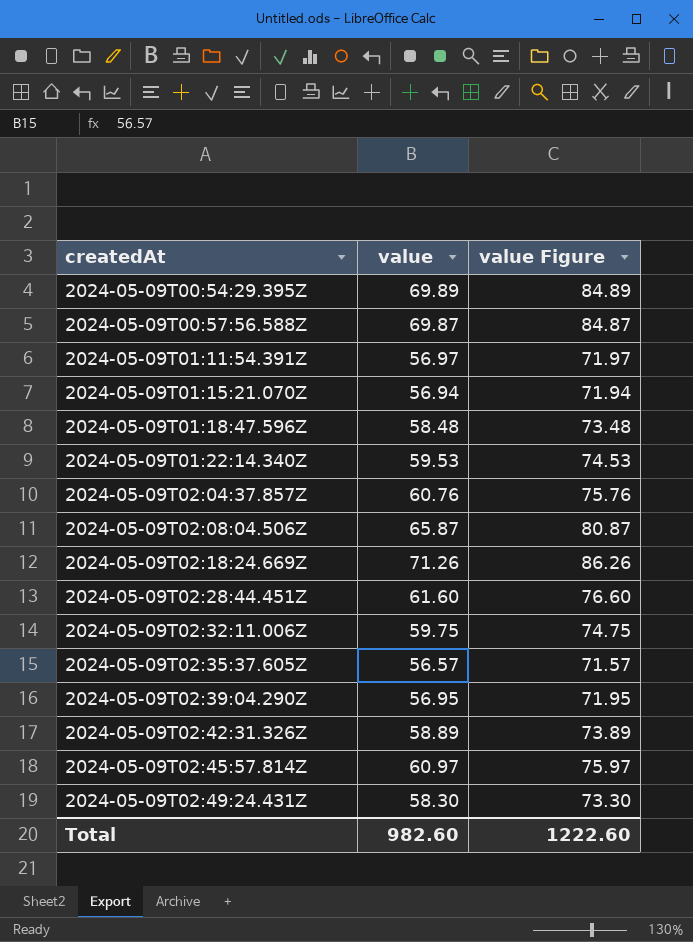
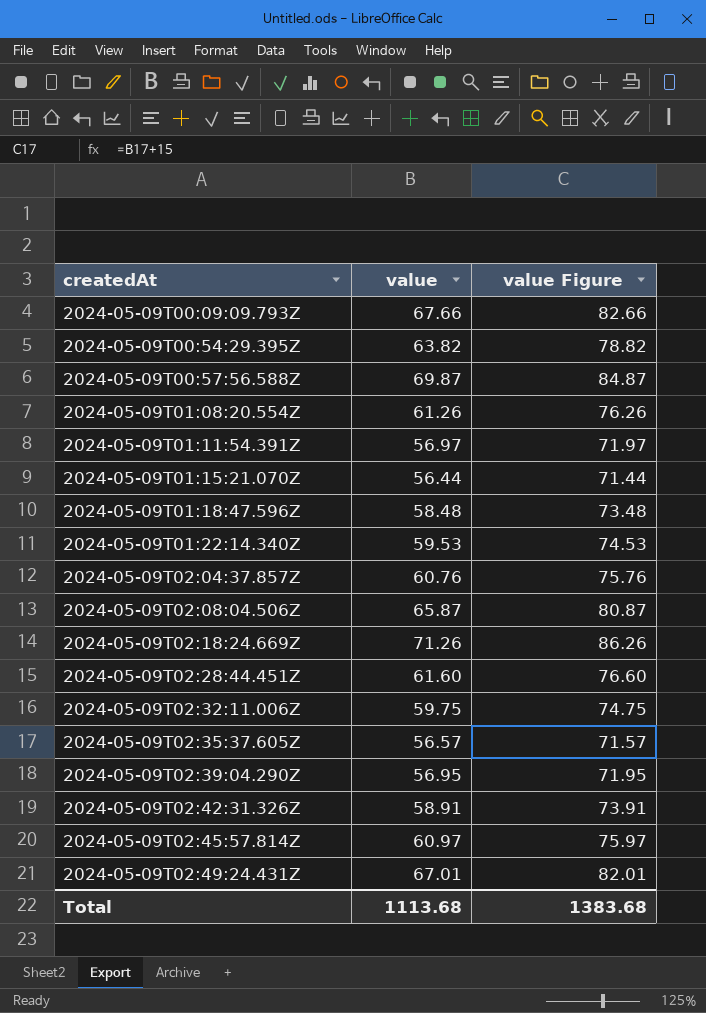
row 2024-05-09T00:09:09.793Z: none -> 67.66 | 82.66
2024-05-09T00:54:29.395Z | value: 69.89 -> 63.82
2024-05-09T00:54:29.395Z | value Figure: 84.89 -> 78.82
row 2024-05-09T01:08:20.554Z: none -> 61.26 | 76.26
2024-05-09T01:15:21.070Z | value: 56.94 -> 56.44
2024-05-09T01:15:21.070Z | value Figure: 71.94 -> 71.44
2024-05-09T02:42:31.326Z | value: 58.89 -> 58.91
2024-05-09T02:42:31.326Z | value Figure: 73.89 -> 73.91
2024-05-09T02:49:24.431Z | value: 58.30 -> 67.01
2024-05-09T02:49:24.431Z | value Figure: 73.30 -> 82.01
Total | value: 982.60 -> 1113.68
Total | value Figure: 1222.60 -> 1383.68

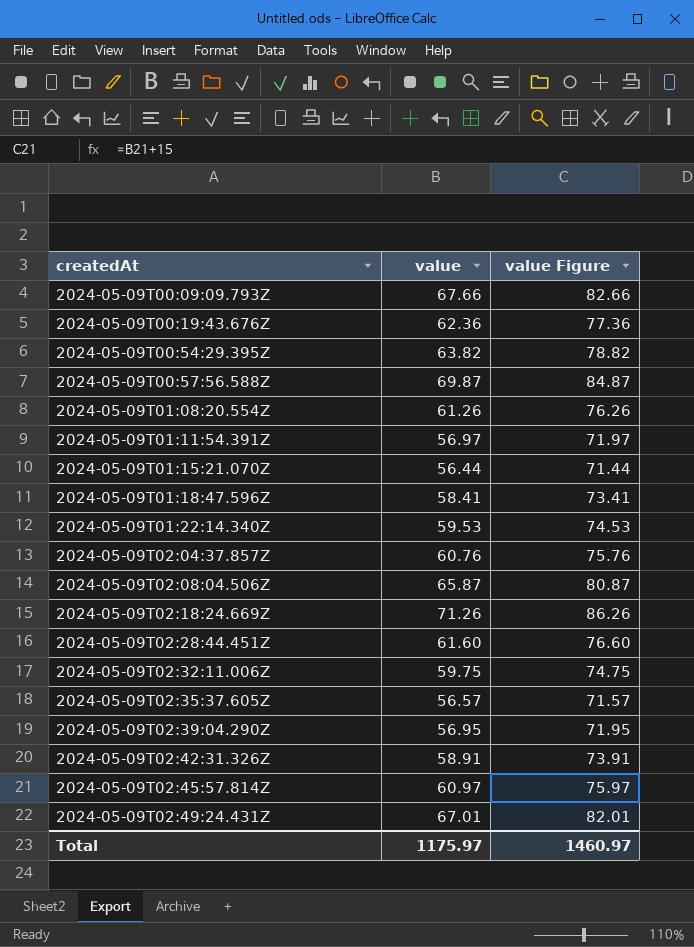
row 2024-05-09T00:19:43.676Z: none -> 62.36 | 77.36
2024-05-09T01:18:47.596Z | value: 58.48 -> 58.41
2024-05-09T01:18:47.596Z | value Figure: 73.48 -> 73.41
Total | value: 1113.68 -> 1175.97
Total | value Figure: 1383.68 -> 1460.97

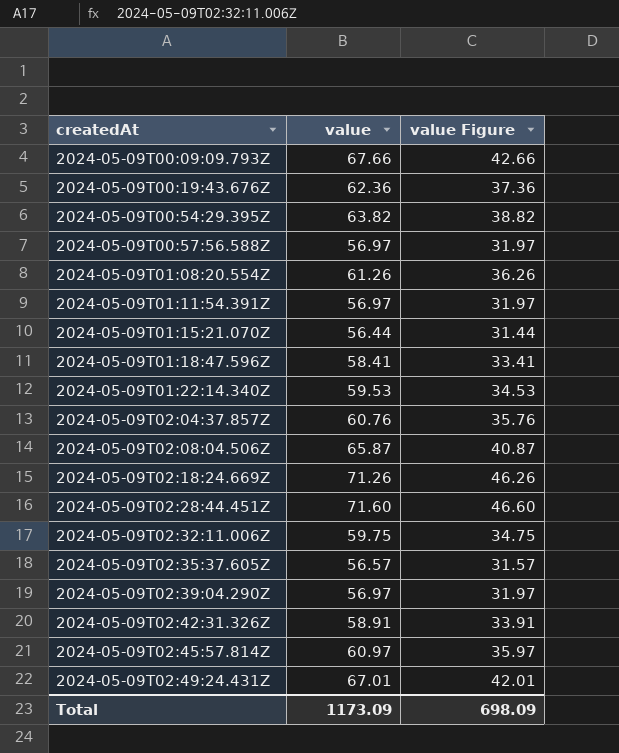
column value Figure | formula: [value] + 15 -> [value] - 25
2024-05-09T00:57:56.588Z | value: 69.87 -> 56.97
2024-05-09T02:28:44.451Z | value: 61.60 -> 71.60
2024-05-09T02:39:04.290Z | value: 56.95 -> 56.97
Total | value: 1175.97 -> 1173.09
Total | value Figure: 1460.97 -> 698.09

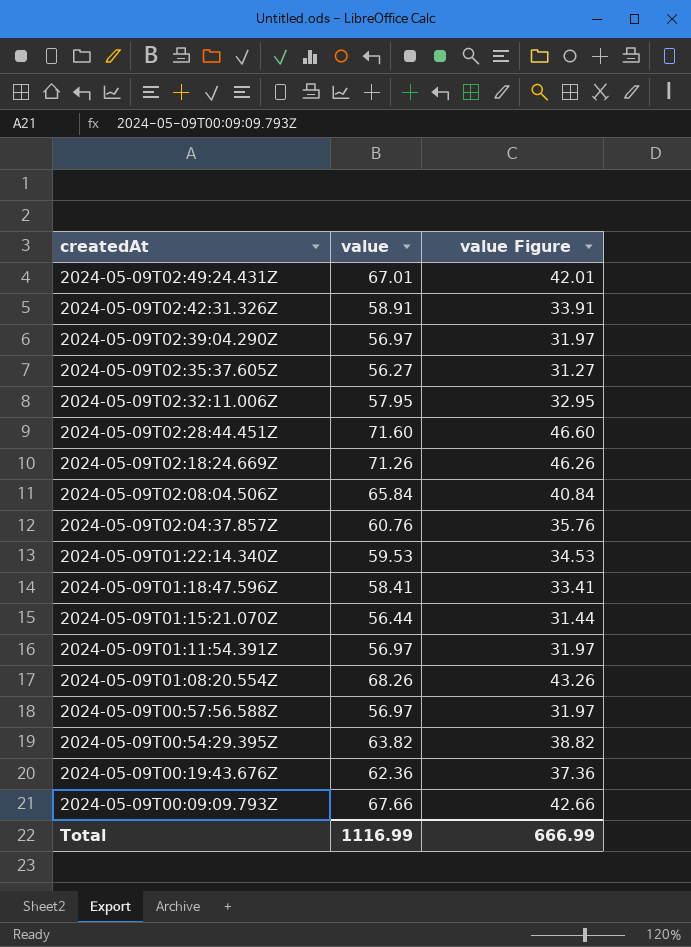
row order: createdAt ascending -> createdAt descending
row 2024-05-09T02:45:57.814Z: 60.97 | 35.97 -> none
2024-05-09T02:35:37.605Z | value: 56.57 -> 56.27
2024-05-09T02:35:37.605Z | value Figure: 31.57 -> 31.27
2024-05-09T02:32:11.006Z | value: 59.75 -> 57.95
2024-05-09T02:32:11.006Z | value Figure: 34.75 -> 32.95
2024-05-09T02:08:04.506Z | value: 65.87 -> 65.84
2024-05-09T02:08:04.506Z | value Figure: 40.87 -> 40.84
2024-05-09T01:08:20.554Z | value: 61.26 -> 68.26
2024-05-09T01:08:20.554Z | value Figure: 36.26 -> 43.26
Total | value: 1173.09 -> 1116.99
Total | value Figure: 698.09 -> 666.99

